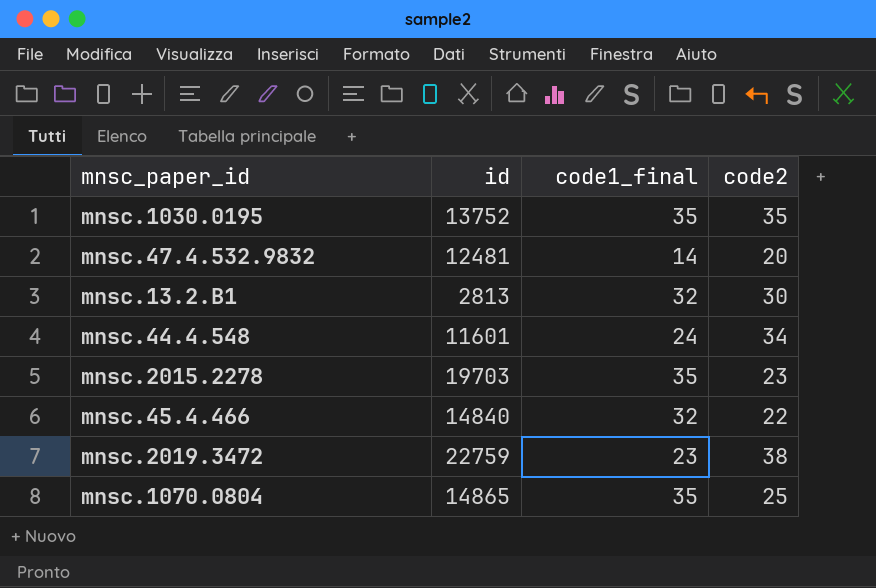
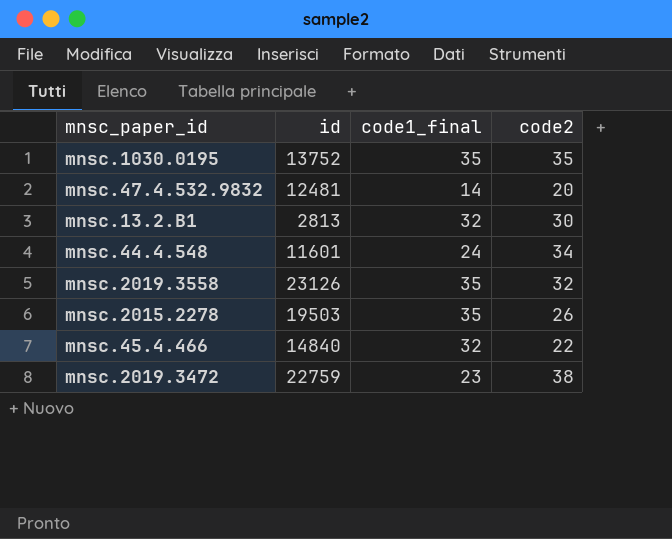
row mnsc.1070.0804: 14865 | 35 | 25 -> none
row mnsc.2019.3558: none -> 23126 | 35 | 32
mnsc.2015.2278 | id: 19703 -> 19503
mnsc.2015.2278 | code2: 23 -> 26

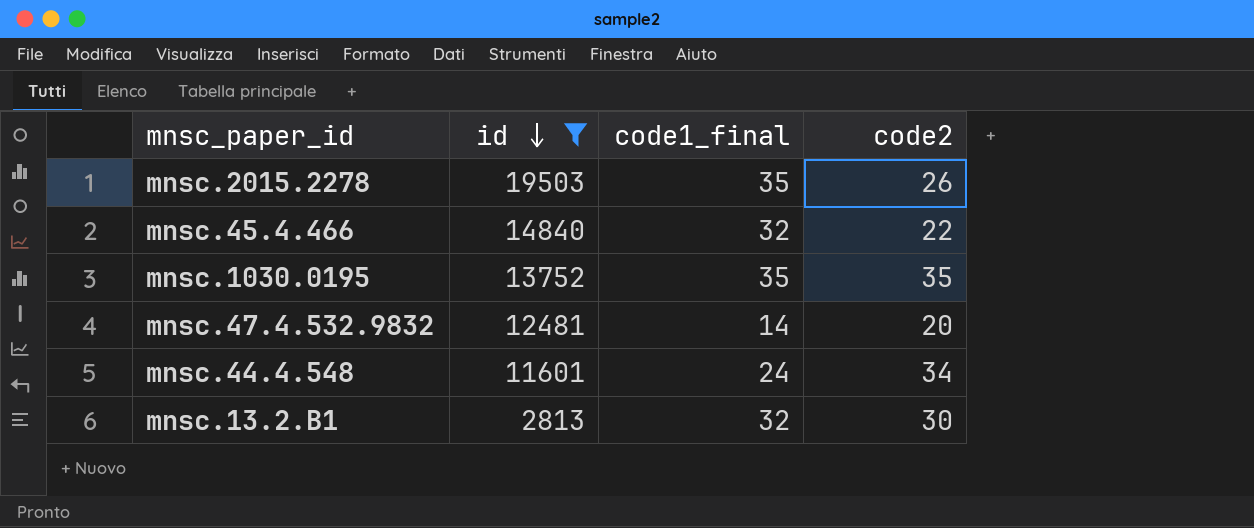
filter: none -> id <= 19503
row order: none -> id descending

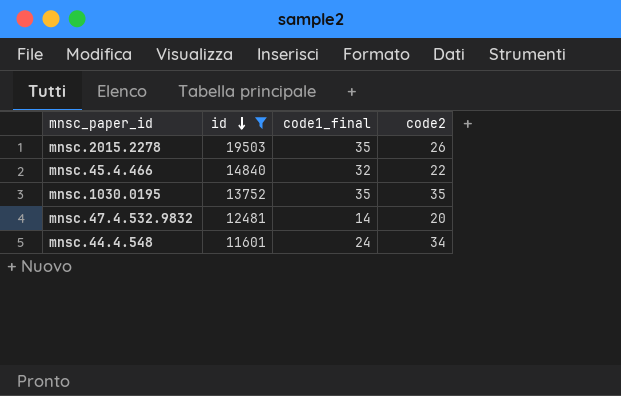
row mnsc.13.2.B1: 2813 | 32 | 30 -> none

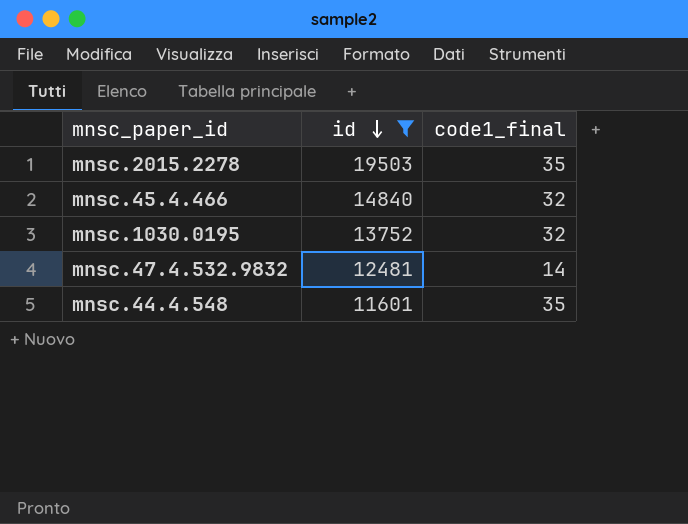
column code2 | position: 4 -> none
mnsc.1030.0195 | code1_final: 35 -> 32
mnsc.44.4.548 | code1_final: 24 -> 35

